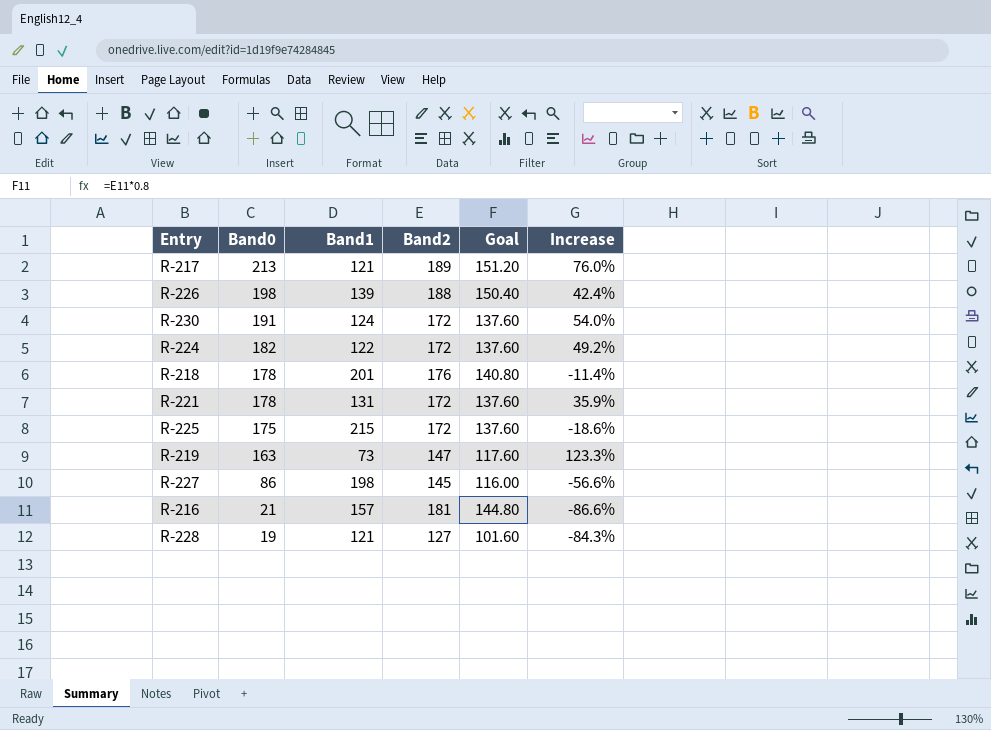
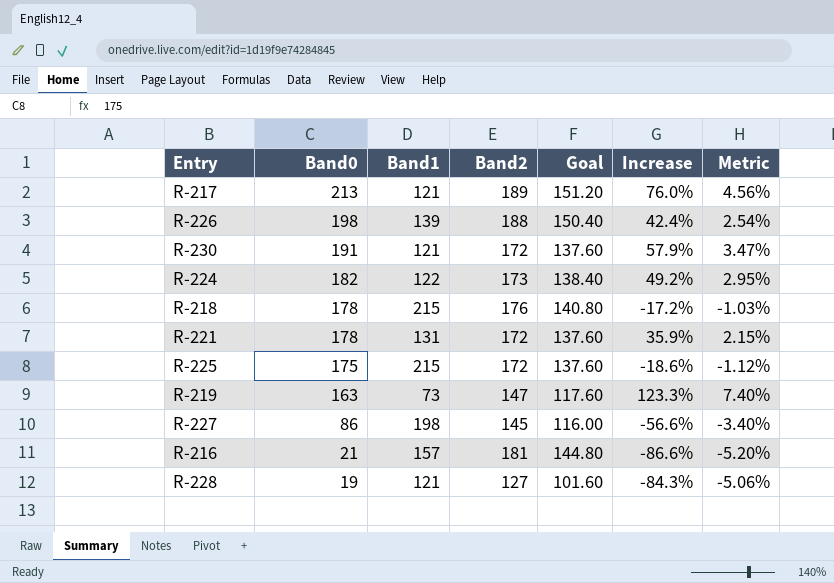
column Metric | formula: none -> [Increase] * 0.06
R-230 | Band1: 124 -> 121
R-230 | Increase: 54.0% -> 57.9%
R-224 | Band2: 172 -> 173
R-224 | Goal: 137.60 -> 138.40
R-218 | Band1: 201 -> 215
R-218 | Increase: -11.4% -> -17.2%

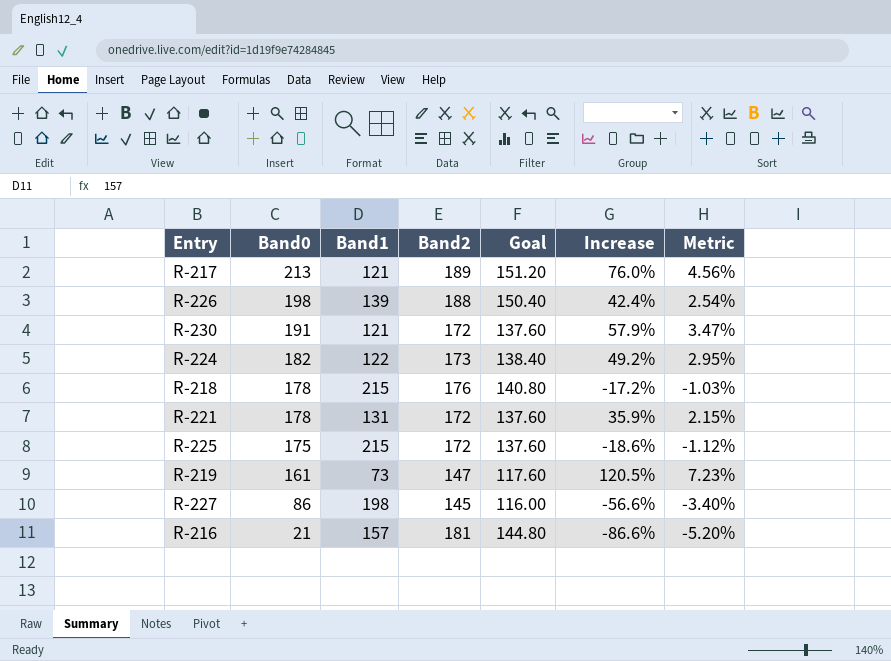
row R-228: 19 | 121 | 127 | 101.60 | -84.3% | -5.06% -> none
R-219 | Band0: 163 -> 161
R-219 | Increase: 123.3% -> 120.5%
R-219 | Metric: 7.40% -> 7.23%

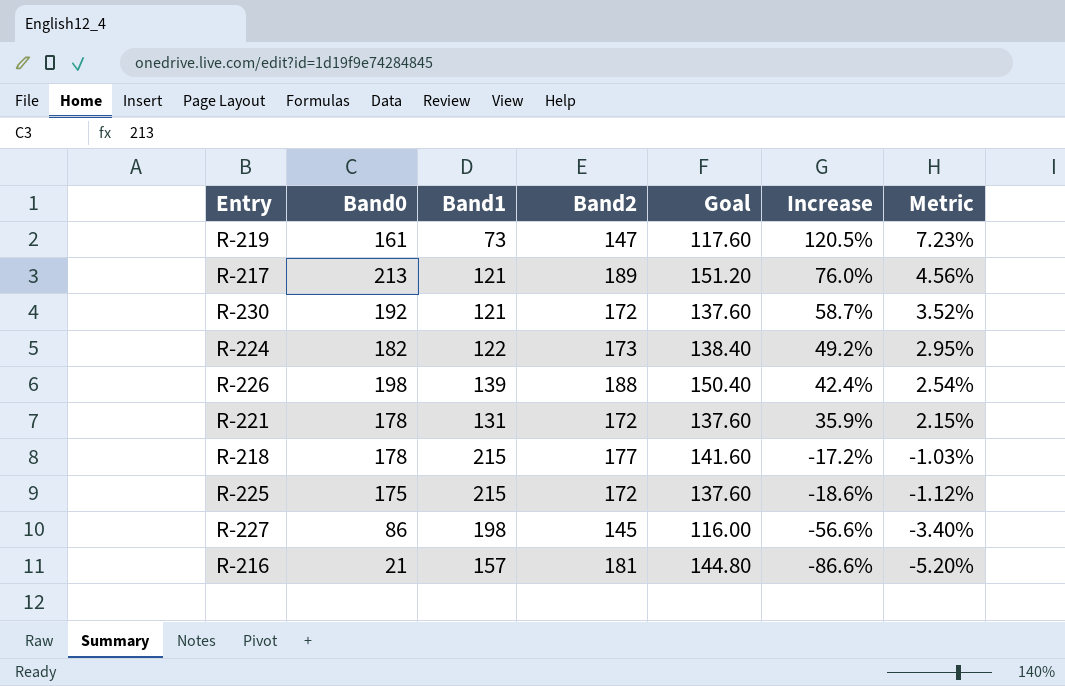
row order: Band0 descending -> Increase descending
R-230 | Band0: 191 -> 192
R-230 | Increase: 57.9% -> 58.7%
R-230 | Metric: 3.47% -> 3.52%
R-218 | Band2: 176 -> 177
R-218 | Goal: 140.80 -> 141.60

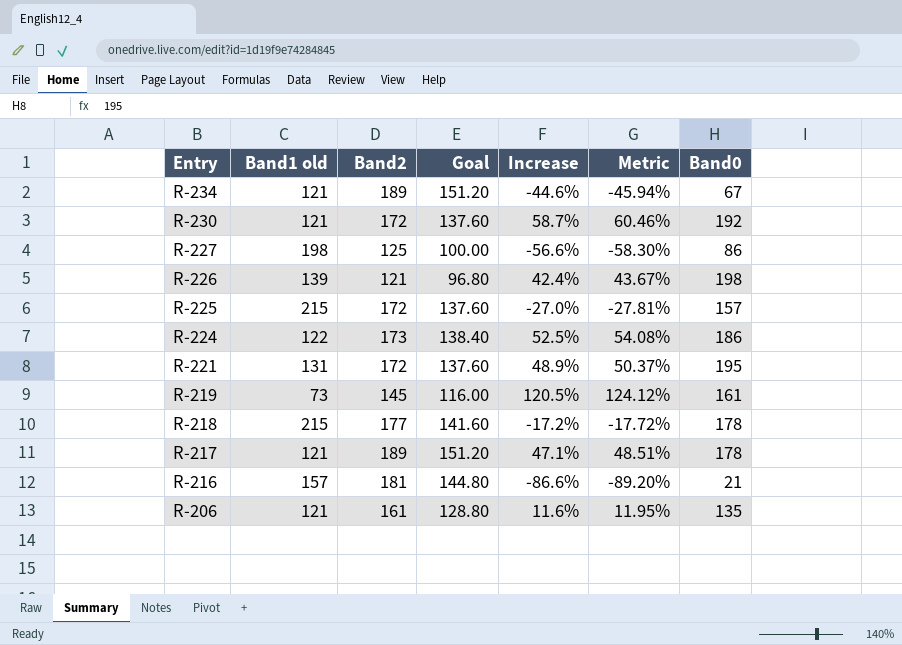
row order: Increase descending -> Entry descending
column name: Band1 -> Band1 old
column Metric | formula: [Increase] * 0.06 -> [Increase] * 1.03
column Band0 | position: 2 -> 7
row R-234: none -> 121 | 189 | 151.20 | -44.6% | -45.94% | 67
R-227 | Band2: 145 -> 125
R-227 | Goal: 116.00 -> 100.00
R-226 | Band2: 188 -> 121
R-226 | Goal: 150.40 -> 96.80
R-225 | Increase: -18.6% -> -27.0%
R-225 | Band0: 175 -> 157
R-224 | Increase: 49.2% -> 52.5%
R-224 | Band0: 182 -> 186
R-221 | Increase: 35.9% -> 48.9%
R-221 | Band0: 178 -> 195
R-219 | Band2: 147 -> 145
R-219 | Goal: 117.60 -> 116.00
R-217 | Increase: 76.0% -> 47.1%
R-217 | Band0: 213 -> 178
row R-206: none -> 121 | 161 | 128.80 | 11.6% | 11.95% | 135

